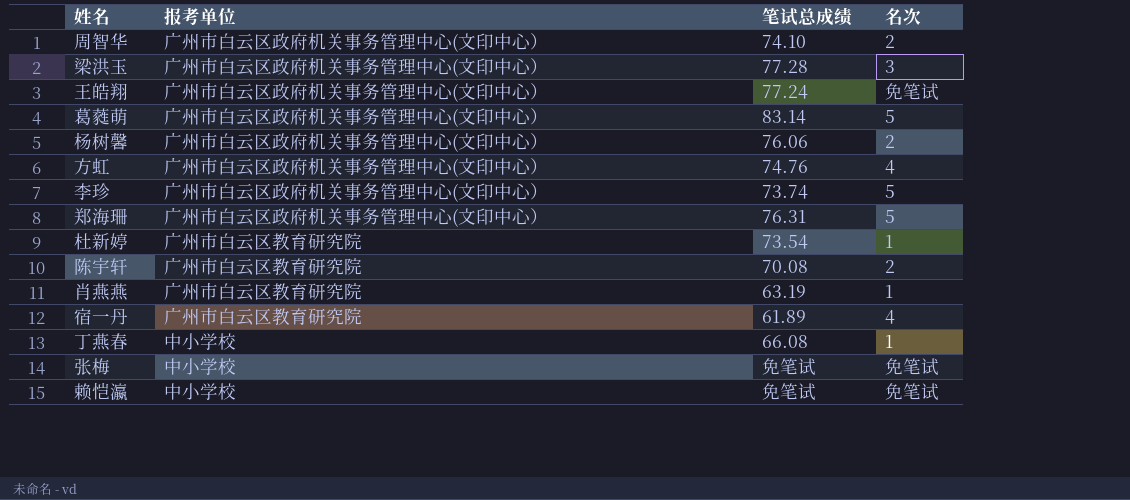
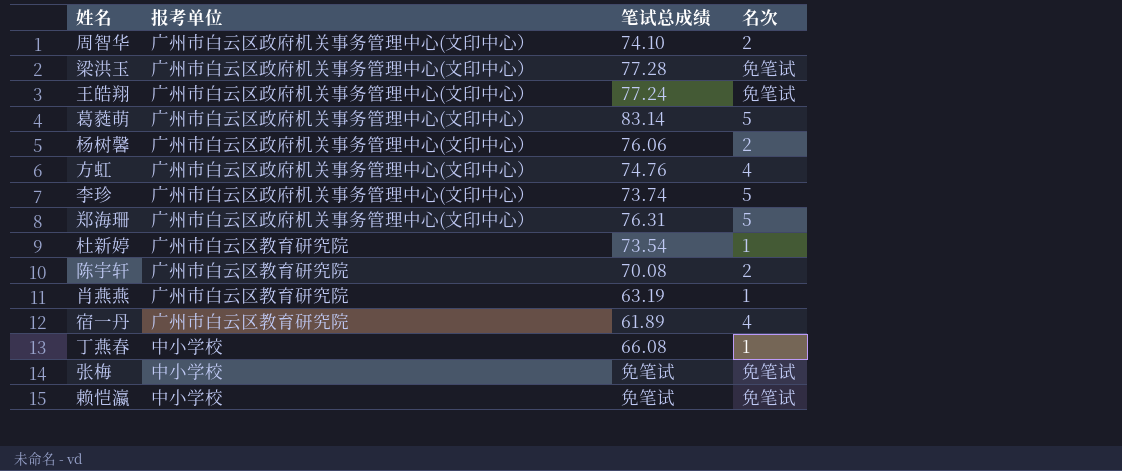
梁洪玉 | 名次: 3 -> 免笔试

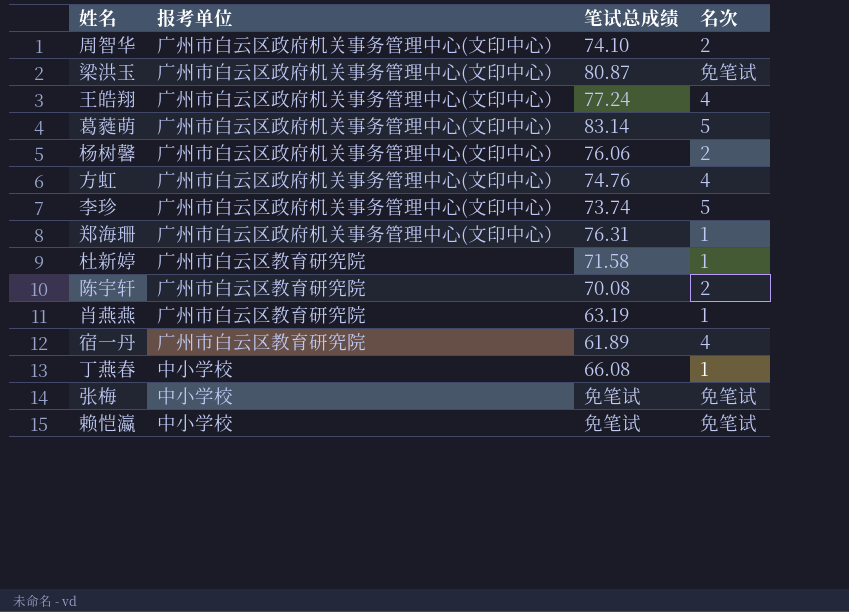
梁洪玉 | 笔试总成绩: 77.28 -> 80.87
王皓翔 | 名次: 免笔试 -> 4
郑海珊 | 名次: 5 -> 1
杜新婷 | 笔试总成绩: 73.54 -> 71.58

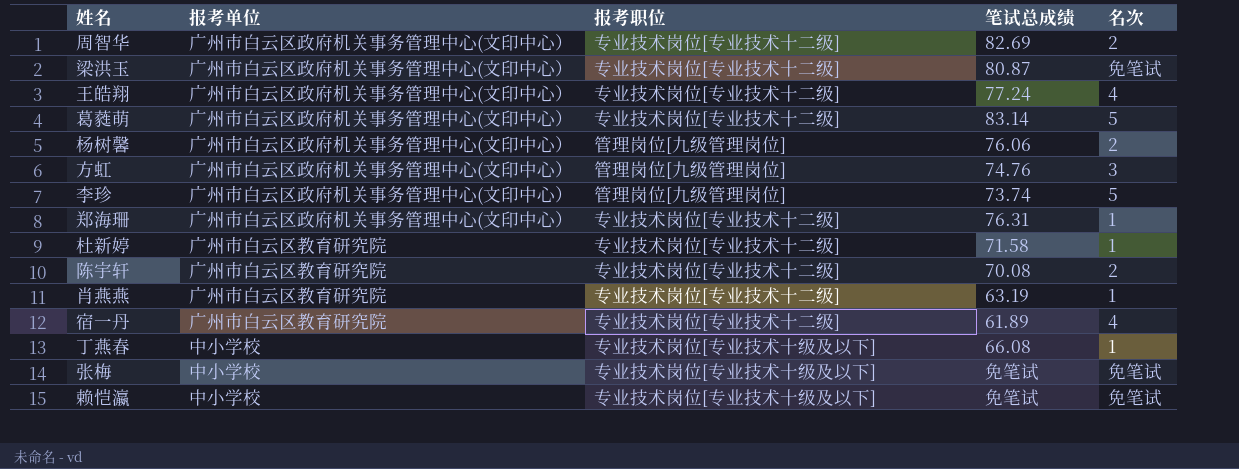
column 报考职位 | position: none -> 3
周智华 | 笔试总成绩: 74.10 -> 82.69
方虹 | 名次: 4 -> 3

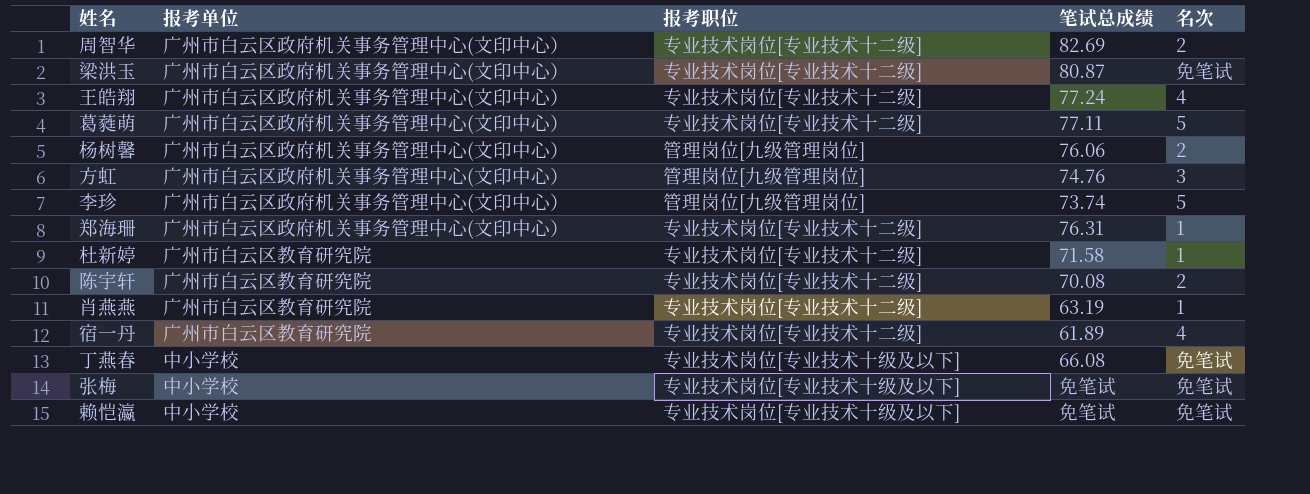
葛蕤萌 | 笔试总成绩: 83.14 -> 77.11
丁燕春 | 名次: 1 -> 免笔试

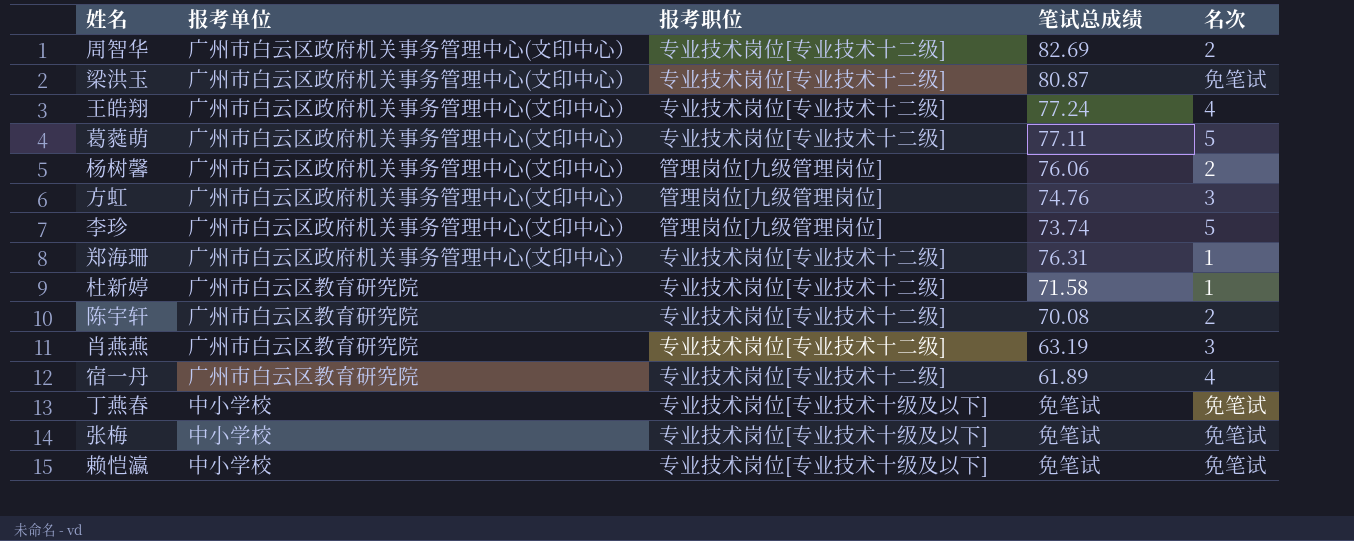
肖燕燕 | 名次: 1 -> 3
丁燕春 | 笔试总成绩: 66.08 -> 免笔试

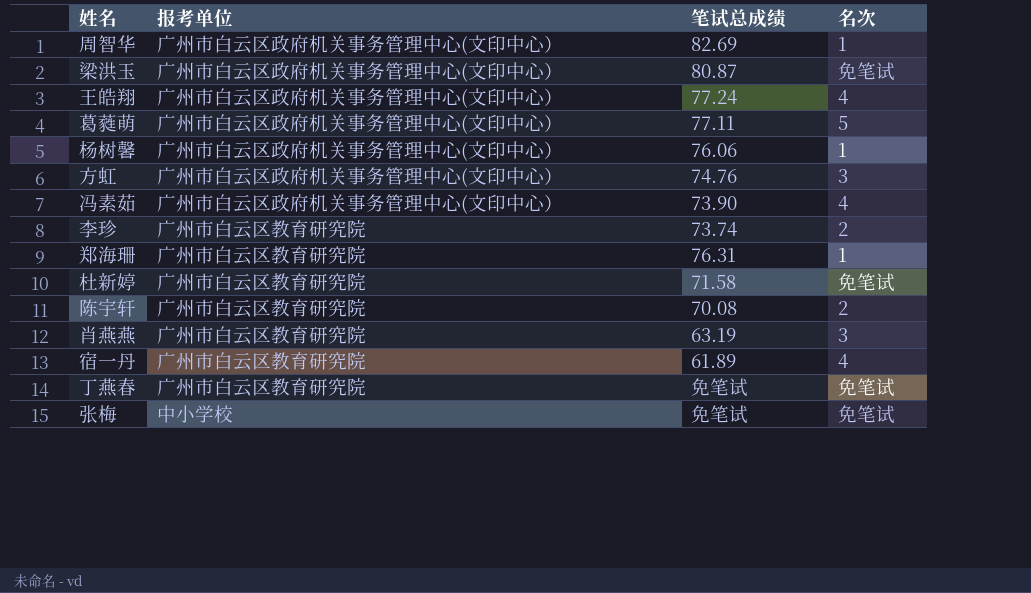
column 报考职位 | position: 3 -> none
row 赖恺瀛: 中小学校 | 专业技术岗位[专业技术十级及以下] | 免笔试 | 免笔试 -> none
周智华 | 名次: 2 -> 1
杨树馨 | 名次: 2 -> 1
row 冯素茹: none -> 广州市白云区政府机关事务管理中心(文印中心） | 73.90 | 4
李珍 | 报考单位: 广州市白云区政府机关事务管理中心(文印中心） -> 广州市白云区教育研究院
李珍 | 名次: 5 -> 2
郑海珊 | 报考单位: 广州市白云区政府机关事务管理中心(文印中心） -> 广州市白云区教育研究院
杜新婷 | 名次: 1 -> 免笔试
丁燕春 | 报考单位: 中小学校 -> 广州市白云区教育研究院

